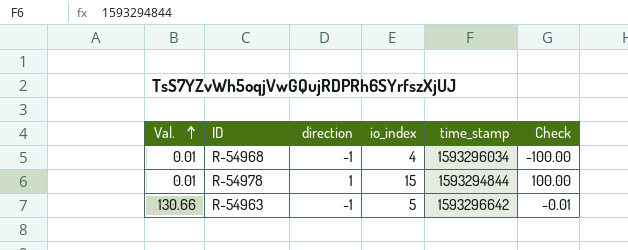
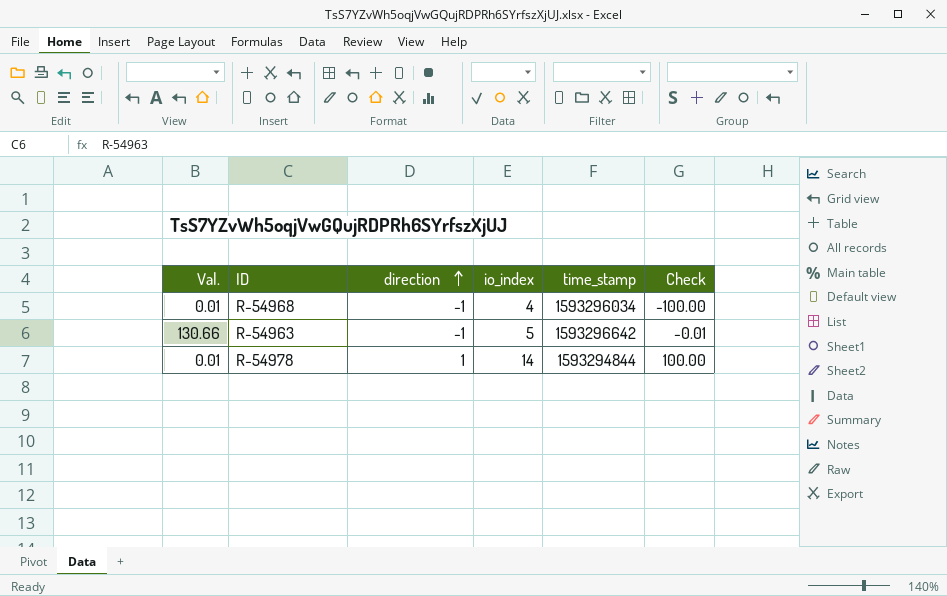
row order: Val. ascending -> direction ascending
R-54978 | io_index: 15 -> 14

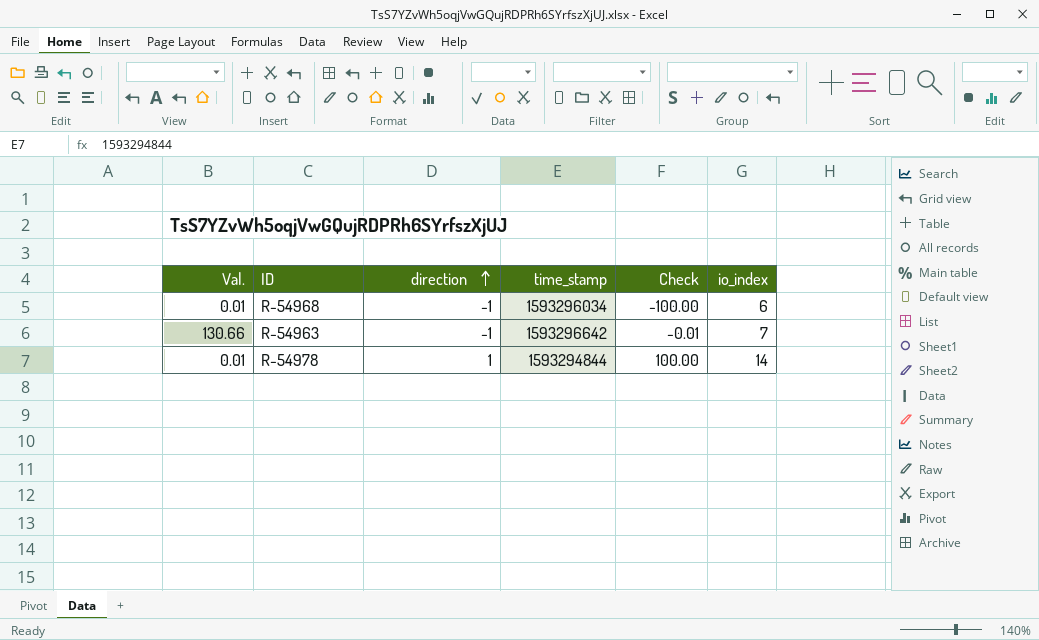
column io_index | position: 4 -> 6
R-54968 | io_index: 4 -> 6
R-54963 | io_index: 5 -> 7

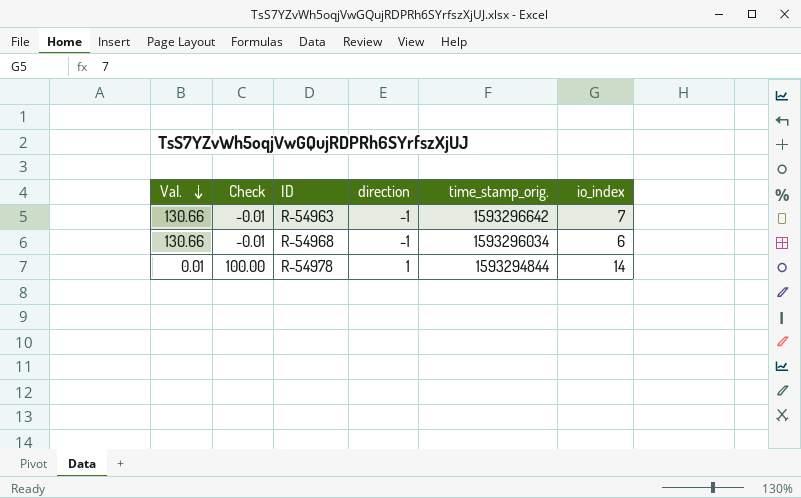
row order: direction ascending -> Val. descending
column Check | position: 5 -> 2
column name: time_stamp -> time_stamp_orig.
R-54968 | Val.: 0.01 -> 130.66
R-54968 | Check: -100.00 -> -0.01

